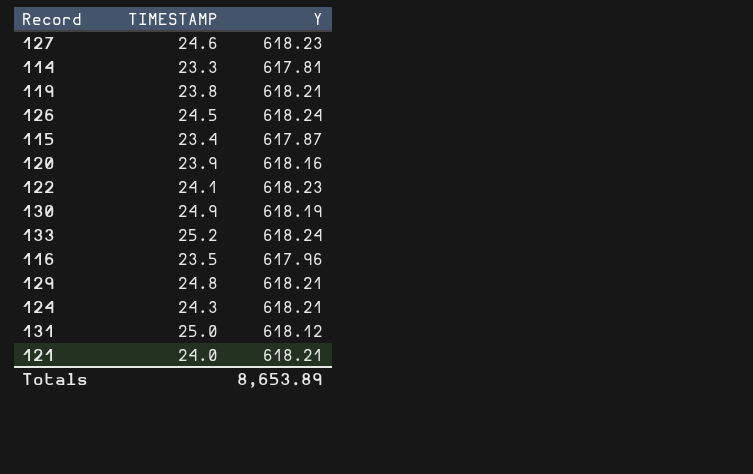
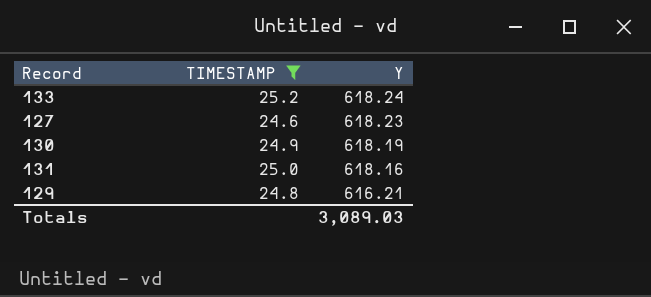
filter: none -> TIMESTAMP >= 24.6
row order: none -> Y descending
131 | Y: 618.12 -> 618.16
129 | Y: 618.21 -> 616.21
Totals | Y: 8,653.89 -> 3,089.03

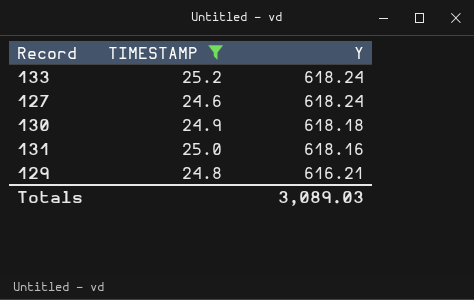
127 | Y: 618.23 -> 618.24
130 | Y: 618.19 -> 618.18

